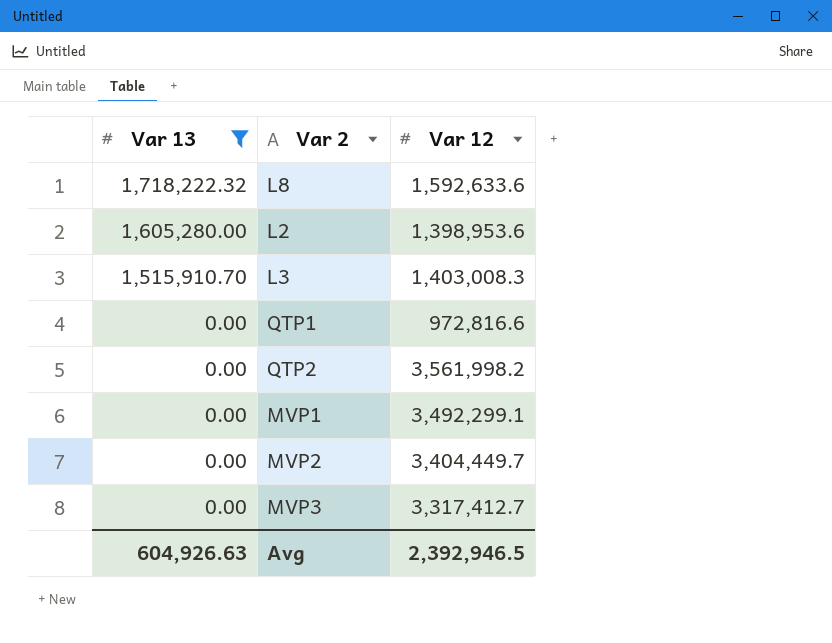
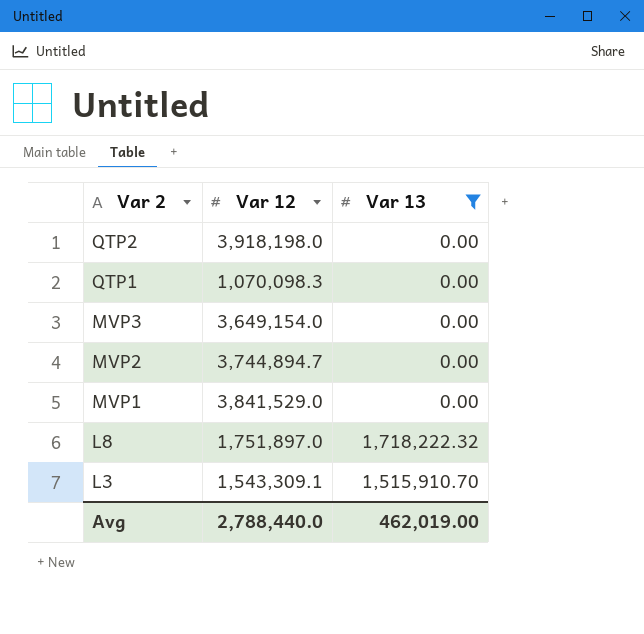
row order: Var 13 descending -> Var 2 descending
column Var 13 | position: 1 -> 3
row L2: 1,605,280.00 | 1,398,953.6 -> none
QTP2 | Var 12: 3,561,998.2 -> 3,918,198.0
QTP1 | Var 12: 972,816.6 -> 1,070,098.3
MVP3 | Var 12: 3,317,412.7 -> 3,649,154.0
MVP2 | Var 12: 3,404,449.7 -> 3,744,894.7
MVP1 | Var 12: 3,492,299.1 -> 3,841,529.0
L8 | Var 12: 1,592,633.6 -> 1,751,897.0
L3 | Var 12: 1,403,008.3 -> 1,543,309.1
Avg | Var 12: 2,392,946.5 -> 2,788,440.0
Avg | Var 13: 604,926.63 -> 462,019.00

